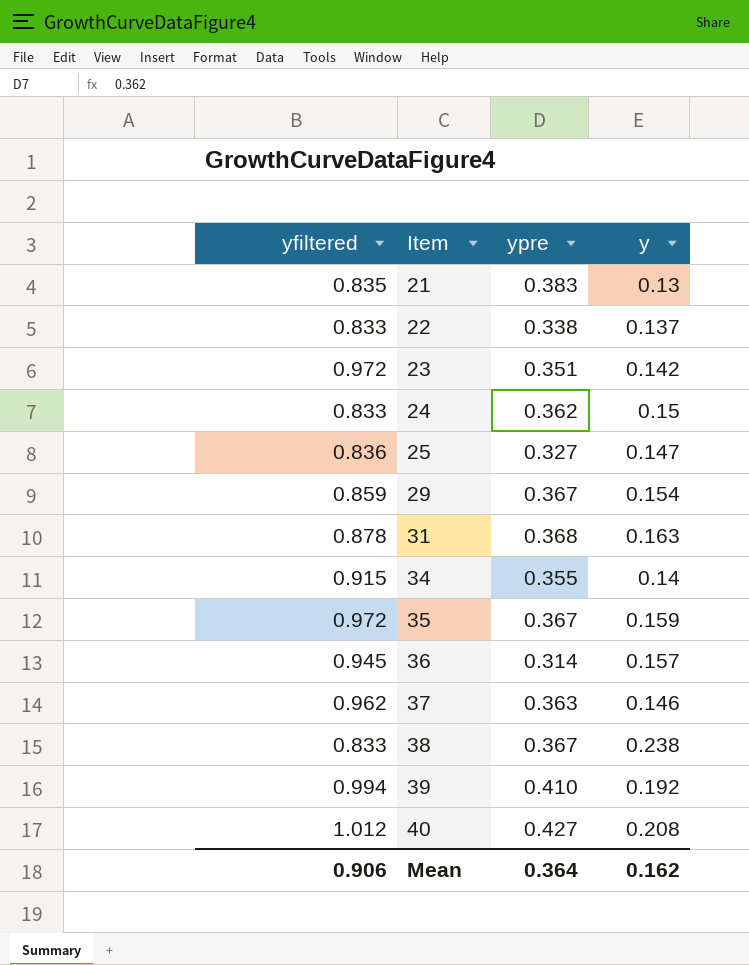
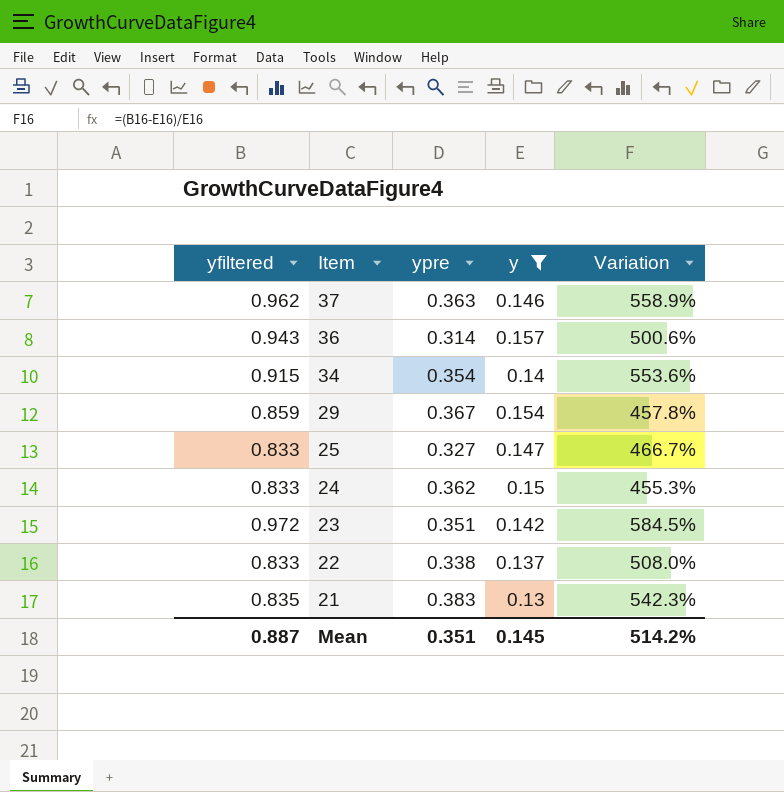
filter: none -> y <= 0.157
row order: Item ascending -> Item descending
column Variation | formula: none -> ([yfiltered] - [y]) / [y]
36 | yfiltered: 0.945 -> 0.943
34 | ypre: 0.355 -> 0.354
25 | yfiltered: 0.836 -> 0.833
Mean | yfiltered: 0.906 -> 0.887
Mean | ypre: 0.364 -> 0.351
Mean | y: 0.162 -> 0.145

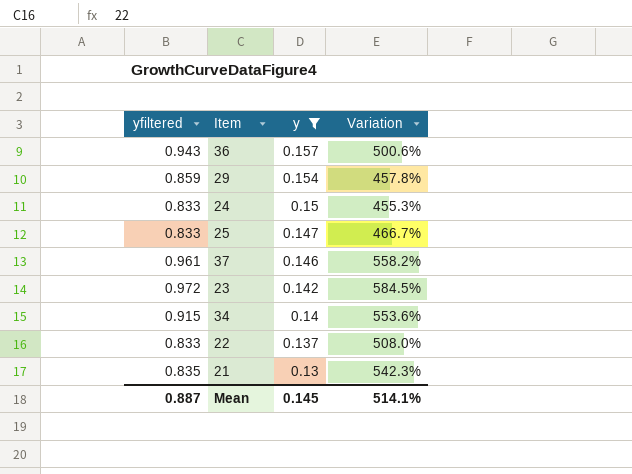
row order: Item descending -> y descending
column ypre | position: 3 -> none
37 | yfiltered: 0.962 -> 0.961
37 | Variation: 558.9% -> 558.2%
Mean | Variation: 514.2% -> 514.1%

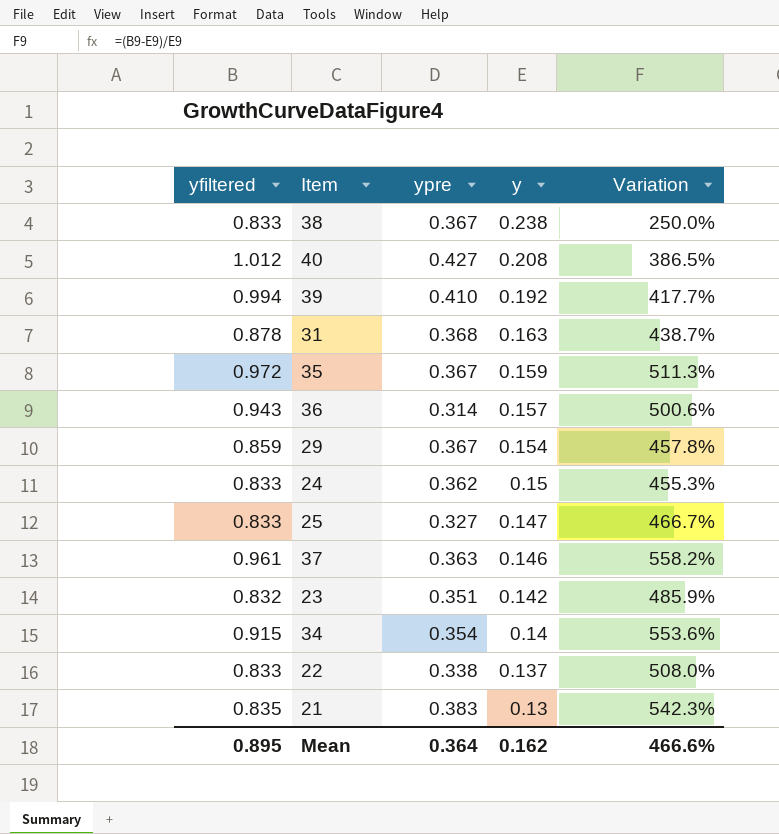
filter: y <= 0.157 -> none
column ypre | position: none -> 3
23 | yfiltered: 0.972 -> 0.832
23 | Variation: 584.5% -> 485.9%
Mean | yfiltered: 0.887 -> 0.895
Mean | y: 0.145 -> 0.162
Mean | Variation: 514.1% -> 466.6%

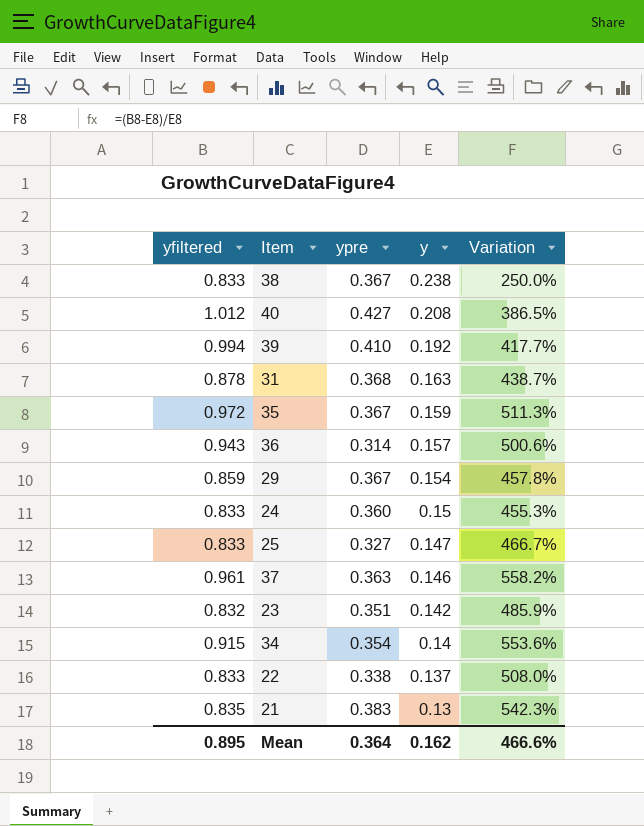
24 | ypre: 0.362 -> 0.360

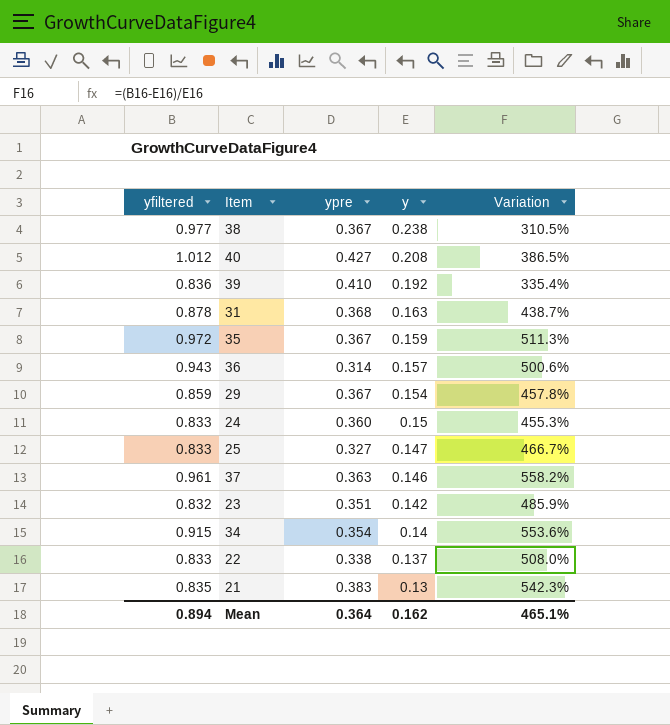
38 | yfiltered: 0.833 -> 0.977
38 | Variation: 250.0% -> 310.5%
39 | yfiltered: 0.994 -> 0.836
39 | Variation: 417.7% -> 335.4%
Mean | yfiltered: 0.895 -> 0.894
Mean | Variation: 466.6% -> 465.1%

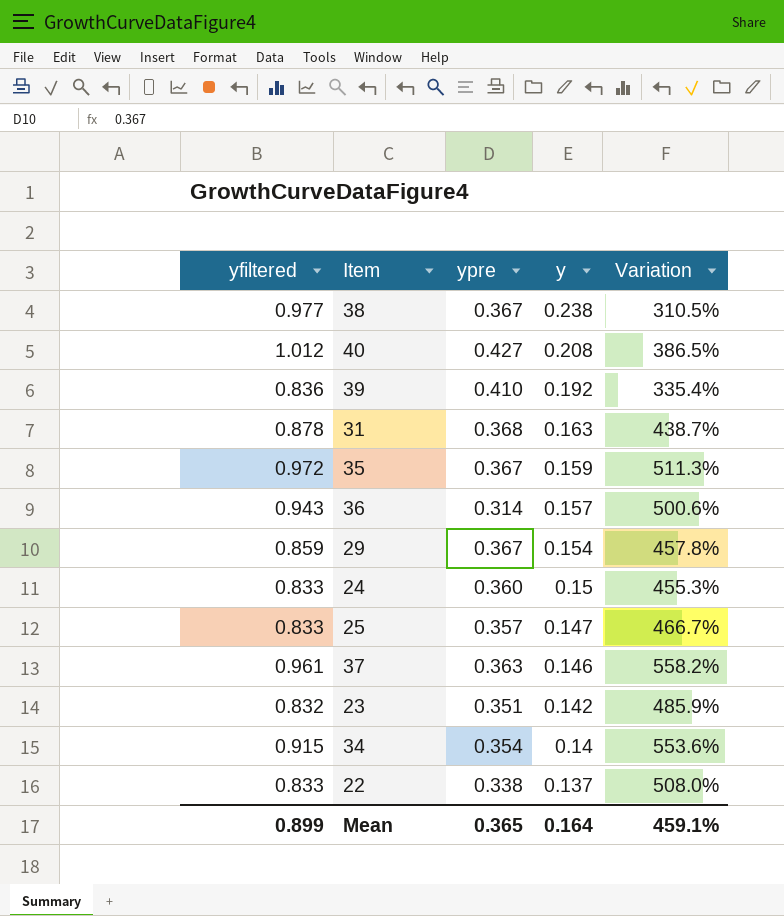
row 21: 0.835 | 0.383 | 0.13 | 542.3% -> none
25 | ypre: 0.327 -> 0.357
Mean | yfiltered: 0.894 -> 0.899
Mean | ypre: 0.364 -> 0.365
Mean | y: 0.162 -> 0.164
Mean | Variation: 465.1% -> 459.1%

